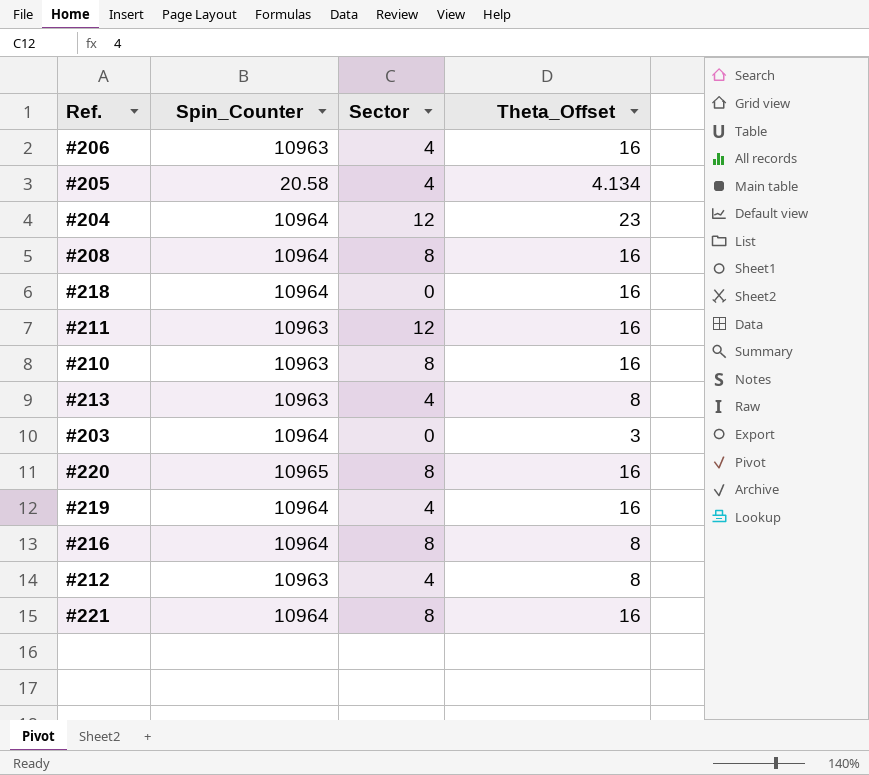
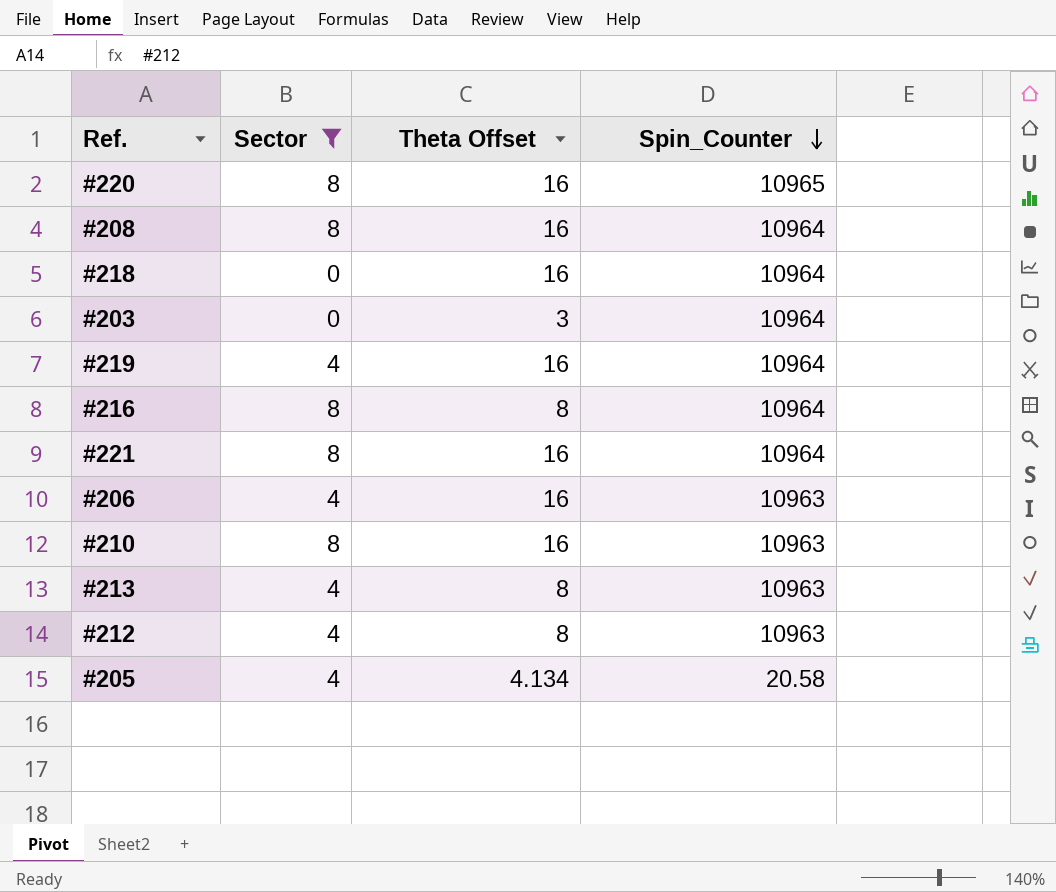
filter: none -> Sector != 12
row order: none -> Spin_Counter descending
column name: Theta_Offset -> Theta Offset
column Spin_Counter | position: 2 -> 4

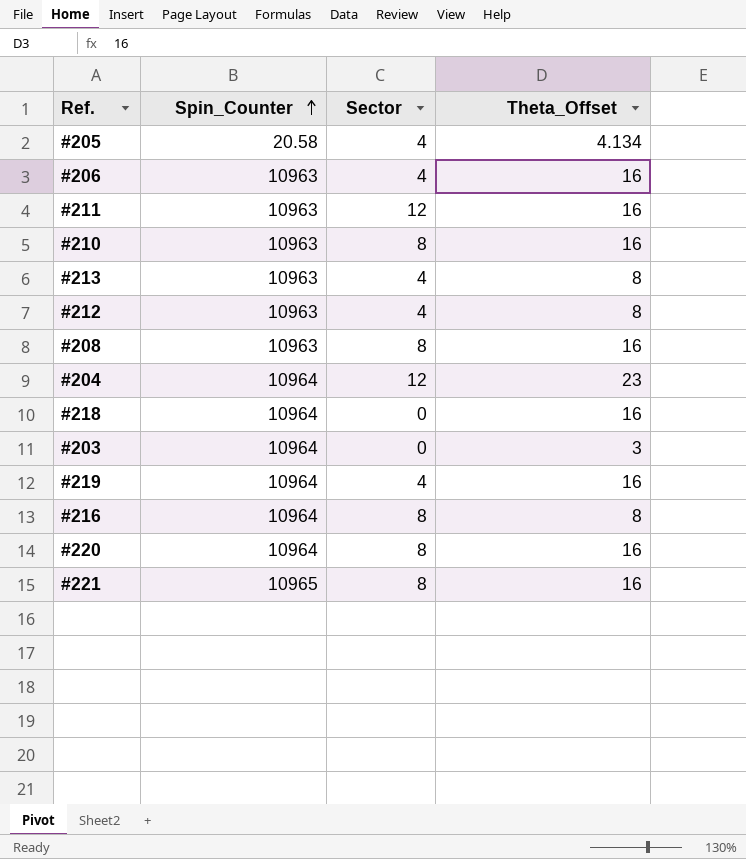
filter: Sector != 12 -> none
row order: Spin_Counter descending -> Spin_Counter ascending
column Spin_Counter | position: 4 -> 2
column name: Theta Offset -> Theta_Offset
#208 | Spin_Counter: 10964 -> 10963
#220 | Spin_Counter: 10965 -> 10964
#221 | Spin_Counter: 10964 -> 10965

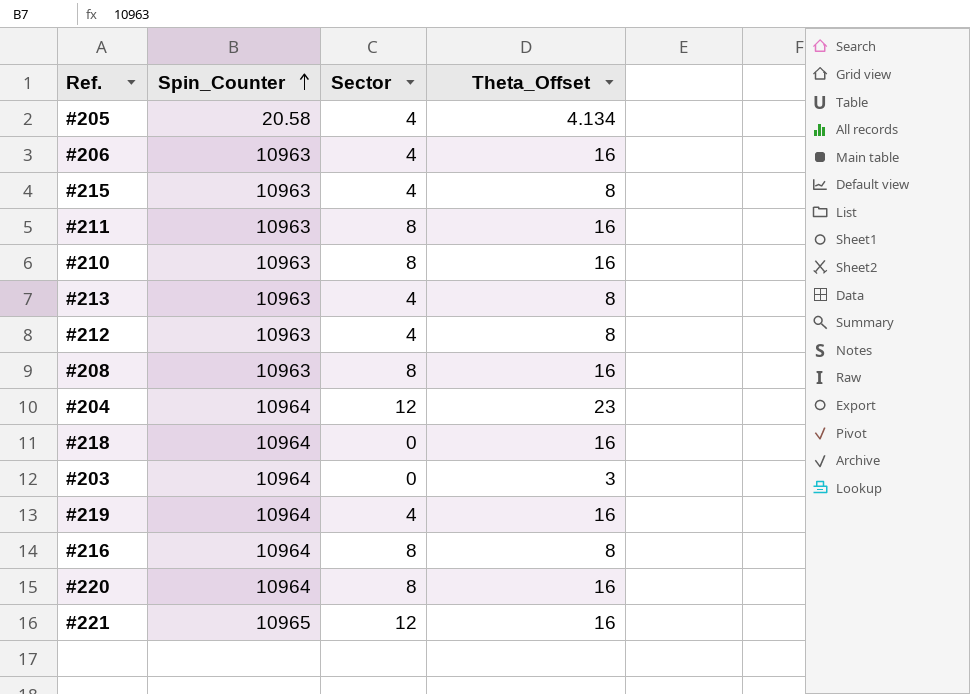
row #215: none -> 10963 | 4 | 8
#211 | Sector: 12 -> 8
#221 | Sector: 8 -> 12

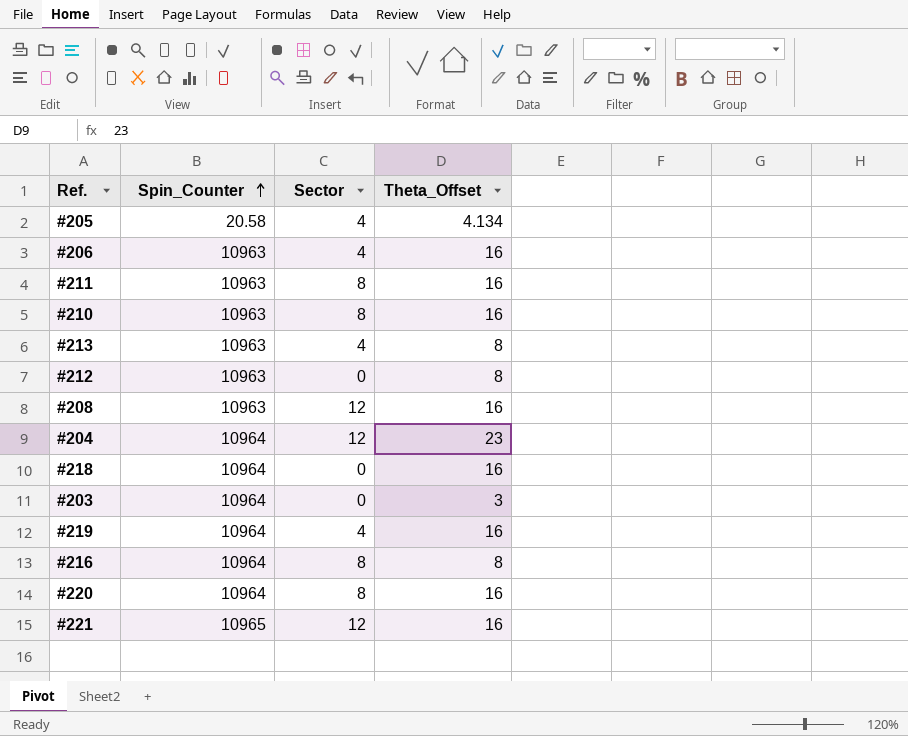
row #215: 10963 | 4 | 8 -> none
#212 | Sector: 4 -> 0
#208 | Sector: 8 -> 12

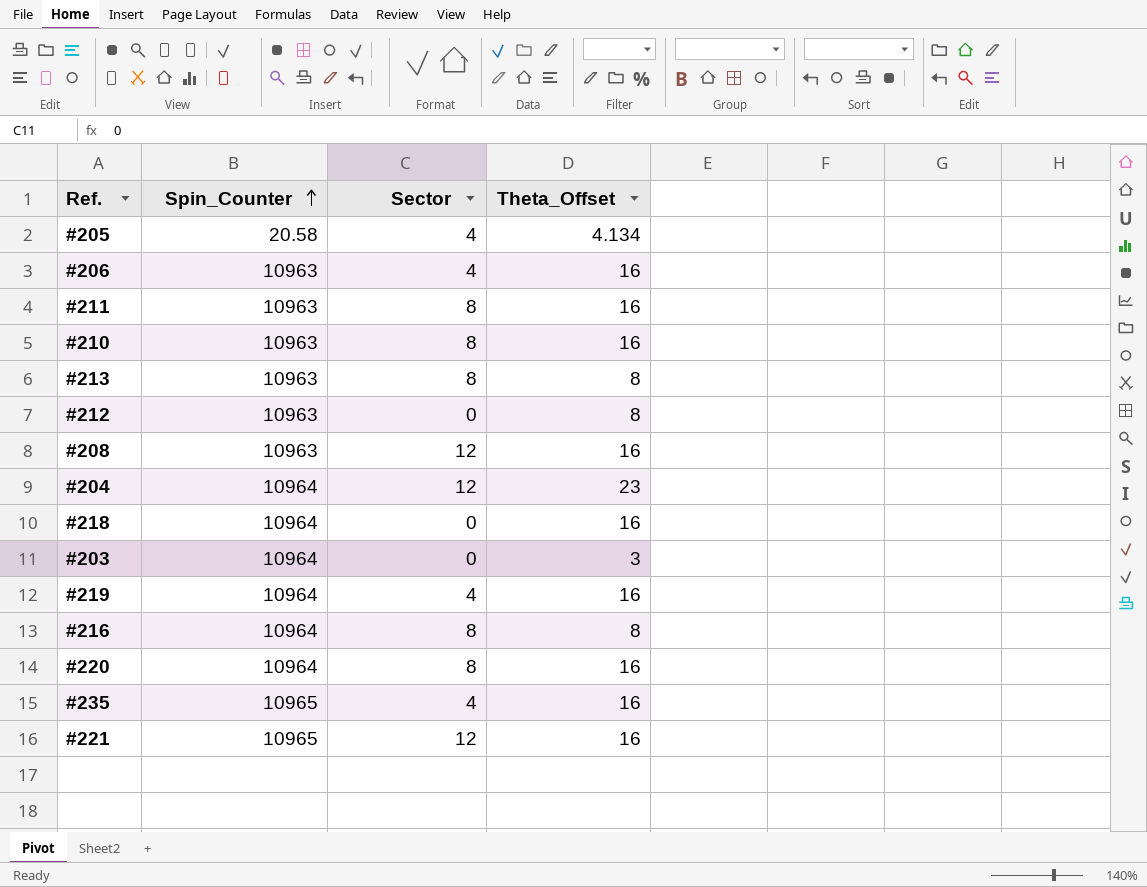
#213 | Sector: 4 -> 8
row #235: none -> 10965 | 4 | 16

